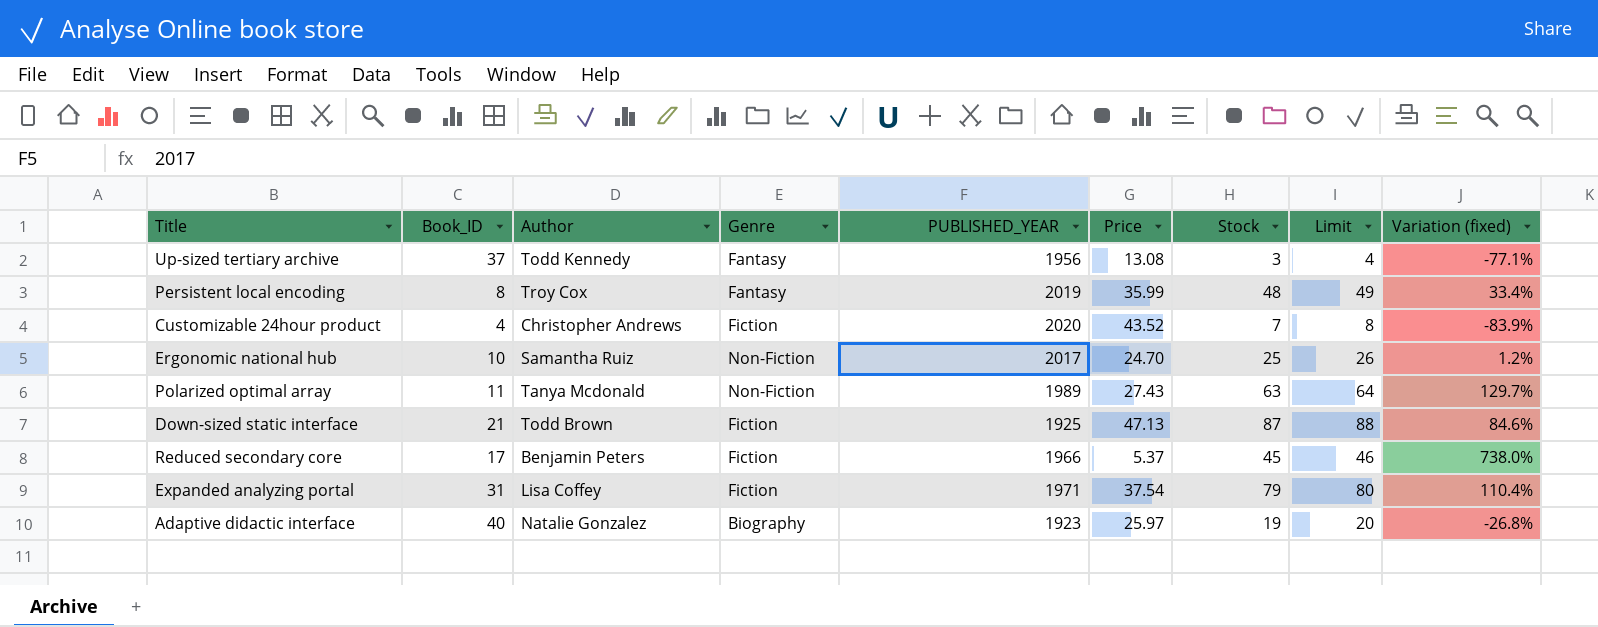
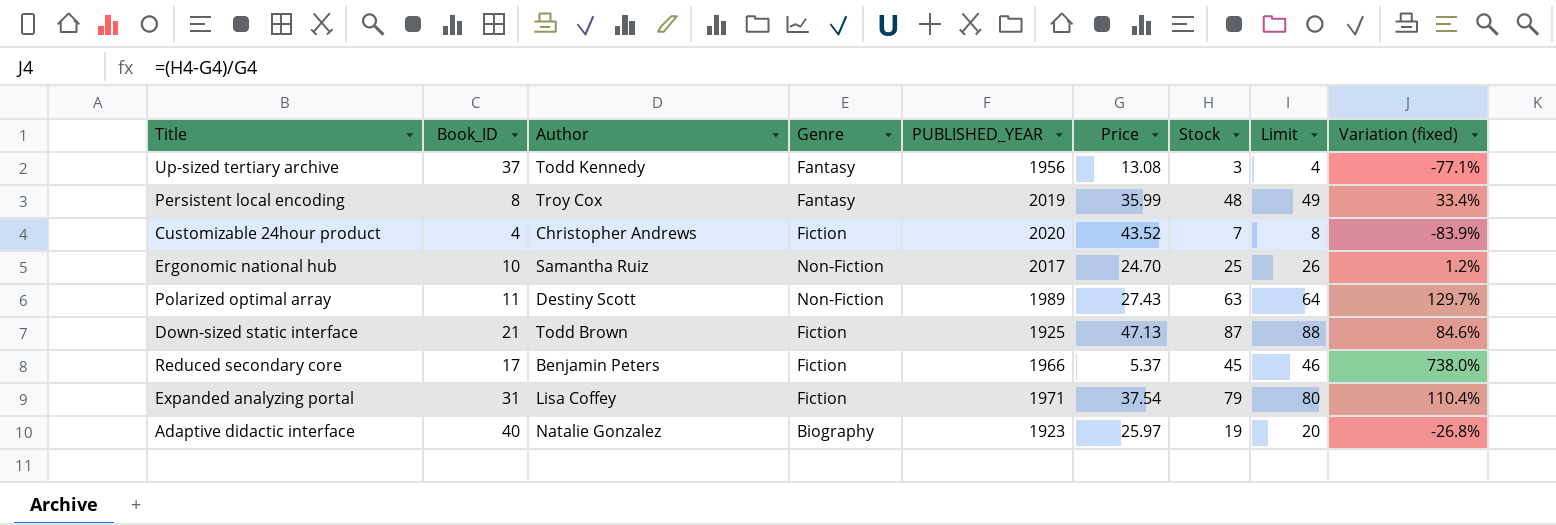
Polarized optimal array | Author: Tanya Mcdonald -> Destiny Scott

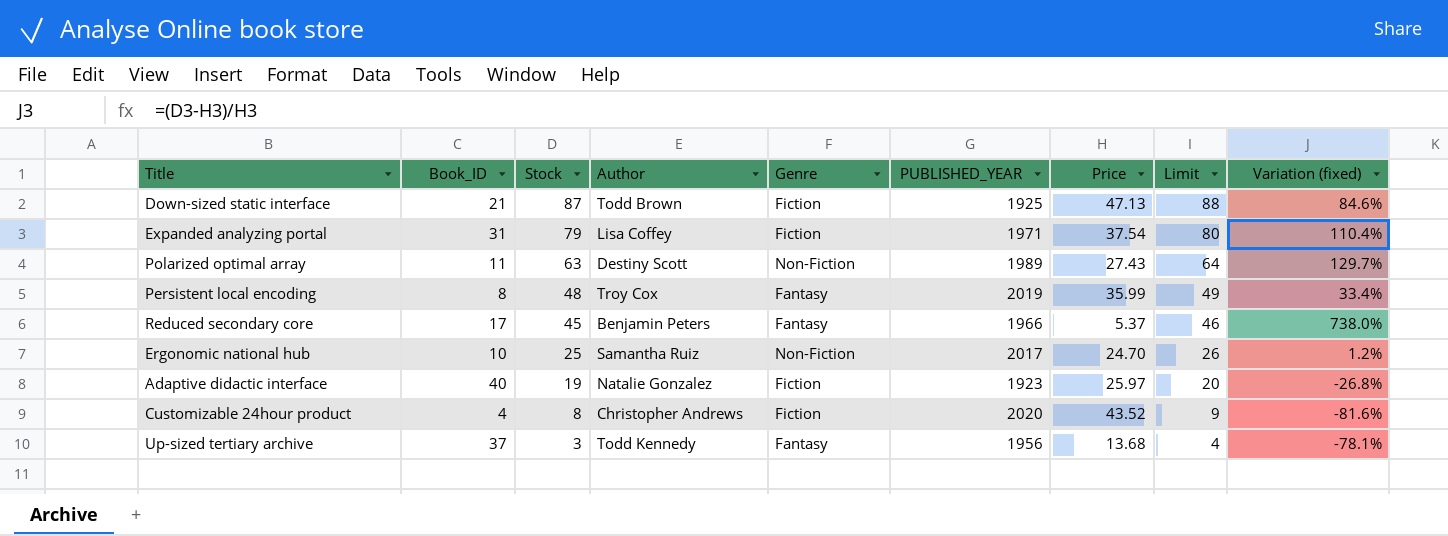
row order: none -> Stock descending
column Stock | position: 7 -> 3
Reduced secondary core | Genre: Fiction -> Fantasy
Adaptive didactic interface | Genre: Biography -> Fiction
Customizable 24hour product | Stock: 7 -> 8
Customizable 24hour product | Limit: 8 -> 9
Customizable 24hour product | Variation (fixed): -83.9% -> -81.6%
Up-sized tertiary archive | Price: 13.08 -> 13.68
Up-sized tertiary archive | Variation (fixed): -77.1% -> -78.1%

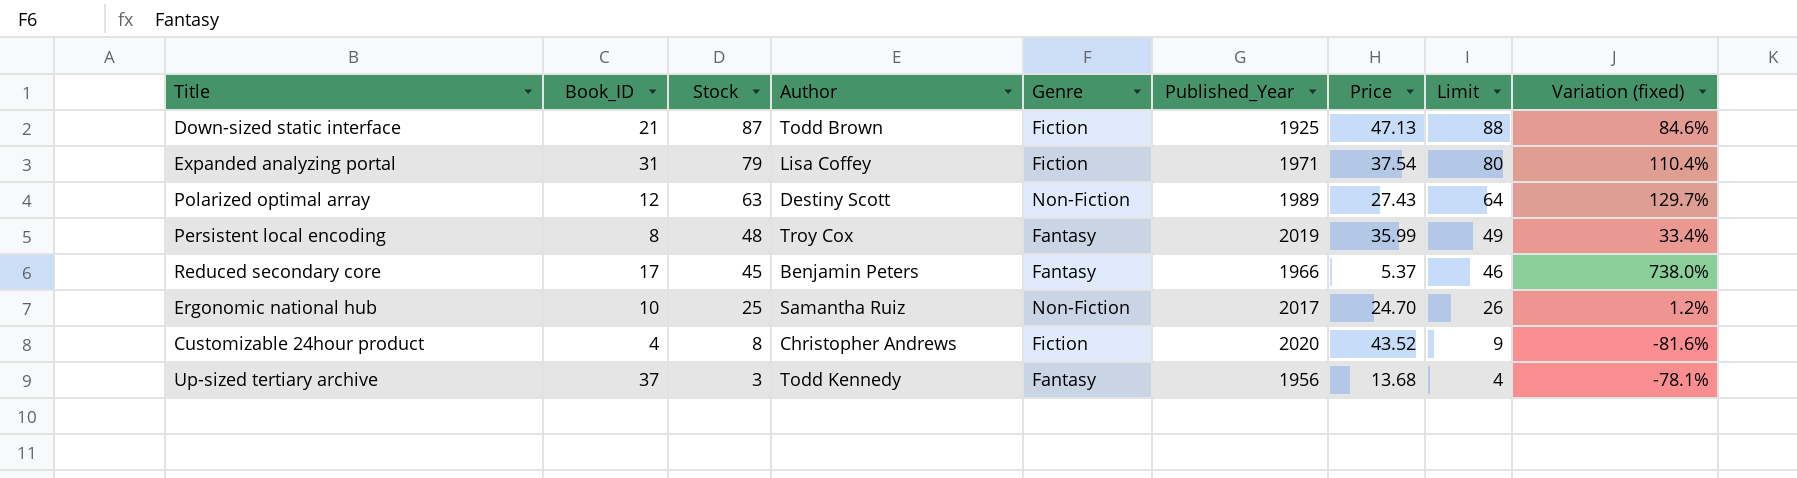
column name: PUBLISHED_YEAR -> Published_Year
row Adaptive didactic interface: 40 | 19 | Natalie Gonzalez | Fiction | 1923 | 25.97 | 20 | -26.8% -> none
Polarized optimal array | Book_ID: 11 -> 12

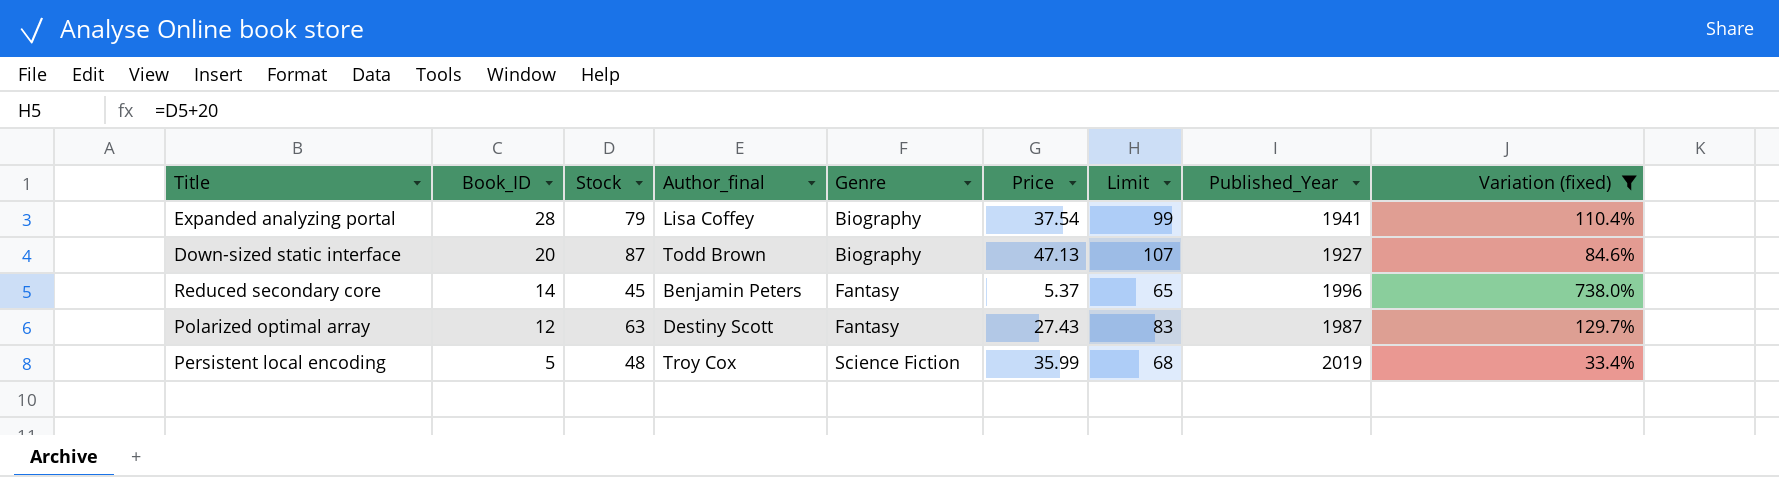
filter: none -> Variation (fixed) >= 33.4%
row order: Stock descending -> Book_ID descending
column name: Author -> Author_final
column Limit | formula: [Stock] + 1 -> [Stock] + 20
column Published_Year | position: 6 -> 8
Expanded analyzing portal | Book_ID: 31 -> 28
Expanded analyzing portal | Genre: Fiction -> Biography
Expanded analyzing portal | Published_Year: 1971 -> 1941
Down-sized static interface | Book_ID: 21 -> 20
Down-sized static interface | Genre: Fiction -> Biography
Down-sized static interface | Published_Year: 1925 -> 1927
Reduced secondary core | Book_ID: 17 -> 14
Reduced secondary core | Published_Year: 1966 -> 1996
Polarized optimal array | Genre: Non-Fiction -> Fantasy
Polarized optimal array | Published_Year: 1989 -> 1987
Persistent local encoding | Book_ID: 8 -> 5
Persistent local encoding | Genre: Fantasy -> Science Fiction

